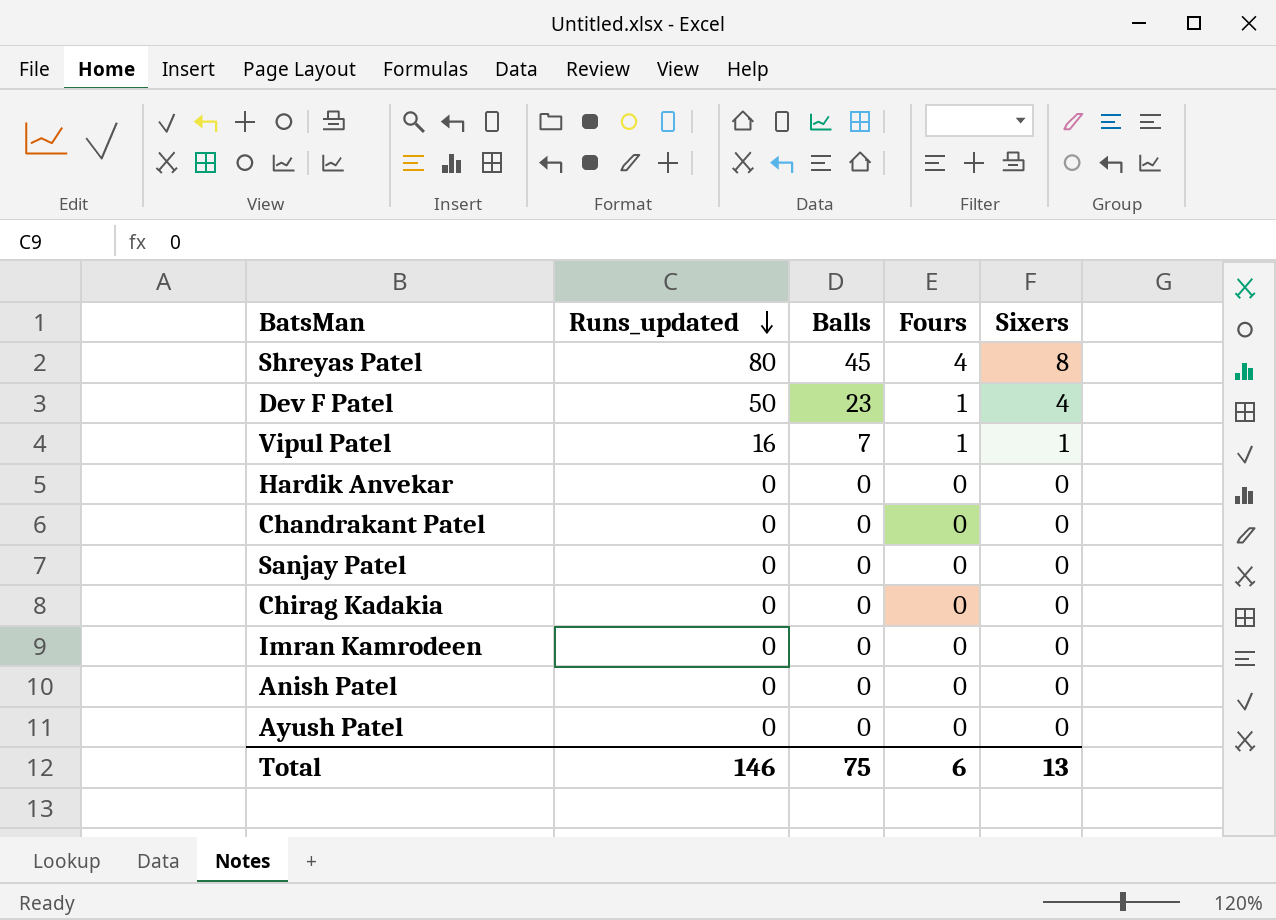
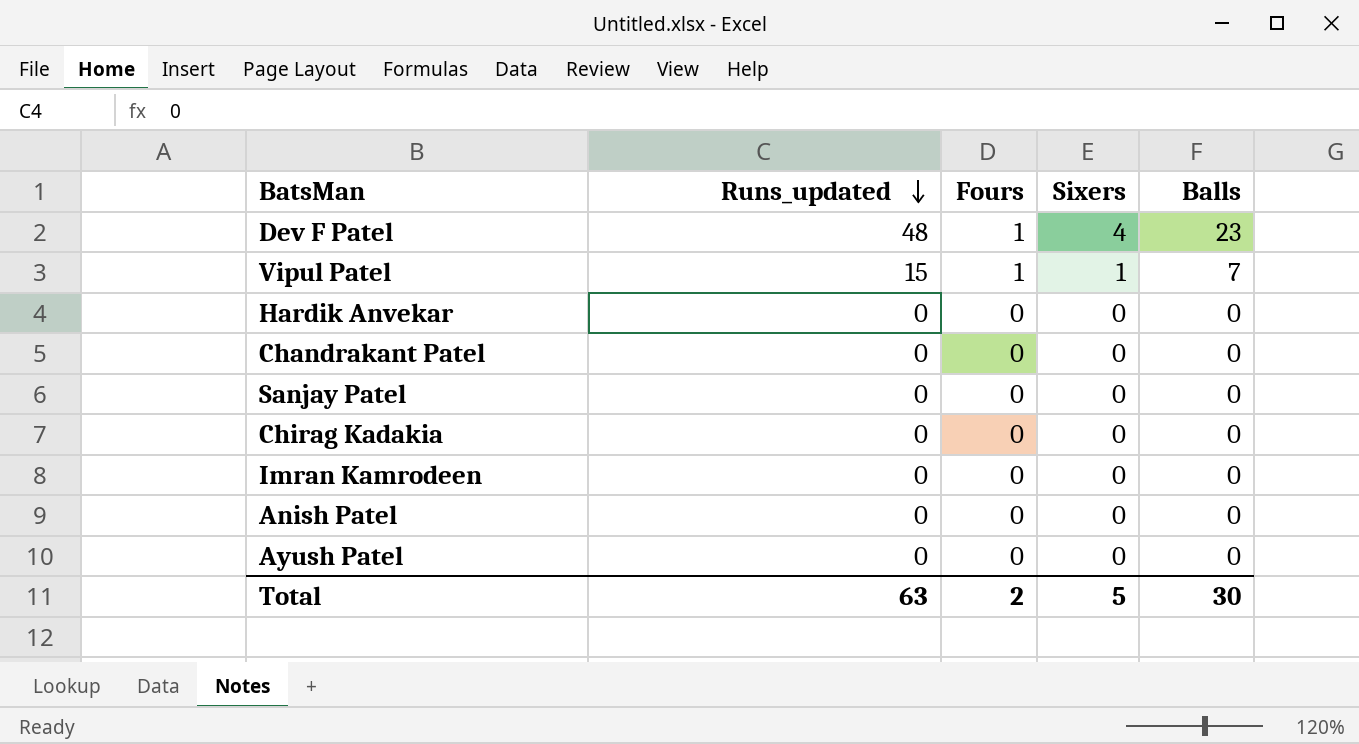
column Balls | position: 3 -> 5
row Shreyas Patel: 80 | 45 | 4 | 8 -> none
Dev F Patel | Runs_updated: 50 -> 48
Vipul Patel | Runs_updated: 16 -> 15
Total | Runs_updated: 146 -> 63
Total | Fours: 6 -> 2
Total | Sixers: 13 -> 5
Total | Balls: 75 -> 30

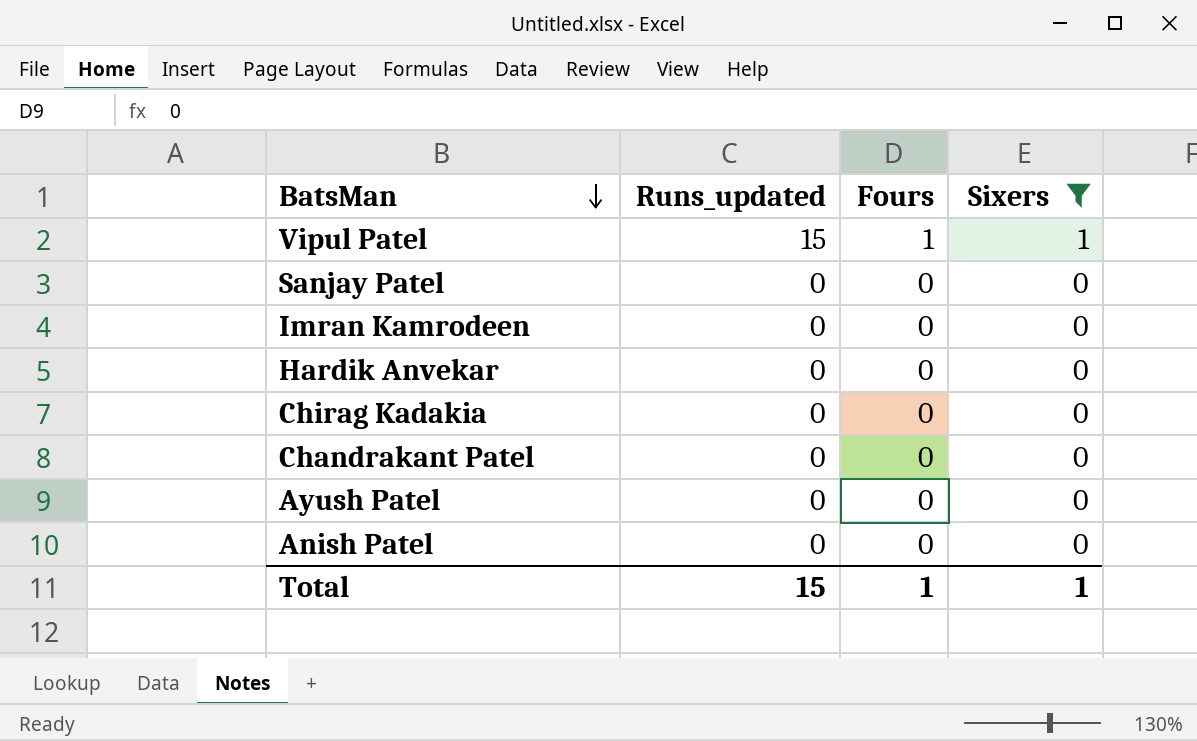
filter: none -> Sixers != 4
row order: Runs_updated descending -> BatsMan descending
column Balls | position: 5 -> none
Total | Runs_updated: 63 -> 15
Total | Fours: 2 -> 1
Total | Sixers: 5 -> 1

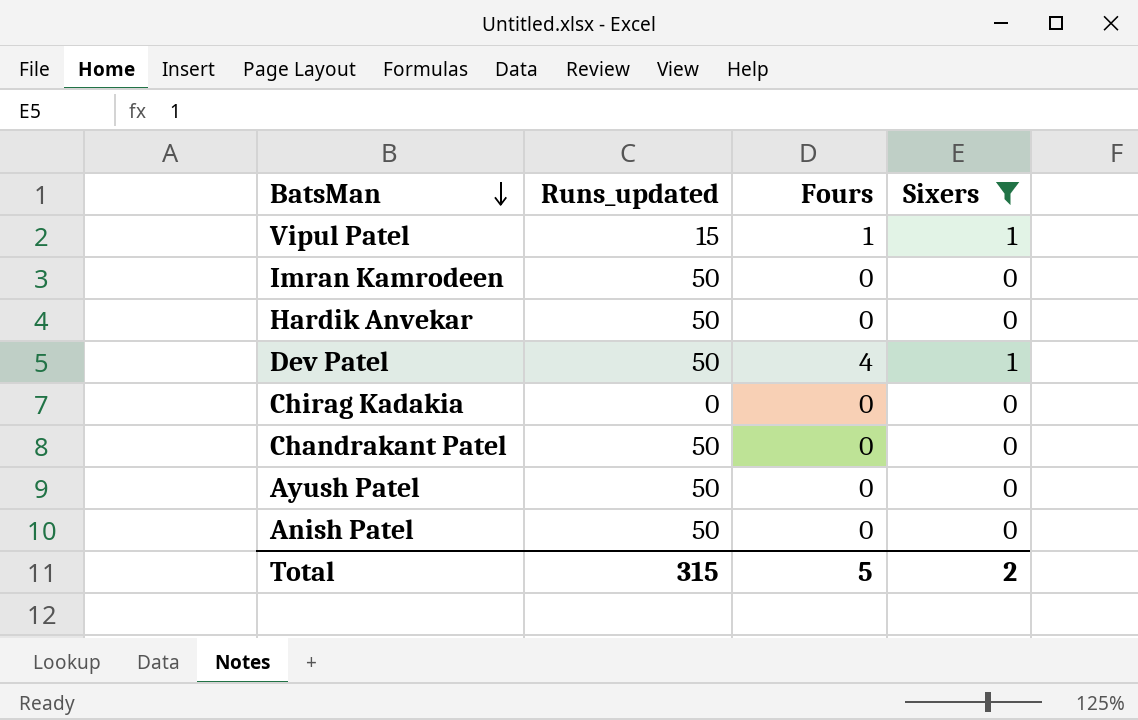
row Sanjay Patel: 0 | 0 | 0 -> none
Imran Kamrodeen | Runs_updated: 0 -> 50
Hardik Anvekar | Runs_updated: 0 -> 50
row Dev Patel: none -> 50 | 4 | 1
Chandrakant Patel | Runs_updated: 0 -> 50
Ayush Patel | Runs_updated: 0 -> 50
Anish Patel | Runs_updated: 0 -> 50
Total | Runs_updated: 15 -> 315
Total | Fours: 1 -> 5
Total | Sixers: 1 -> 2

